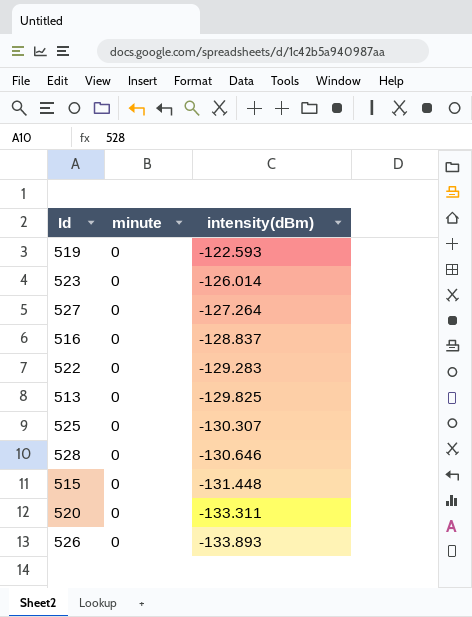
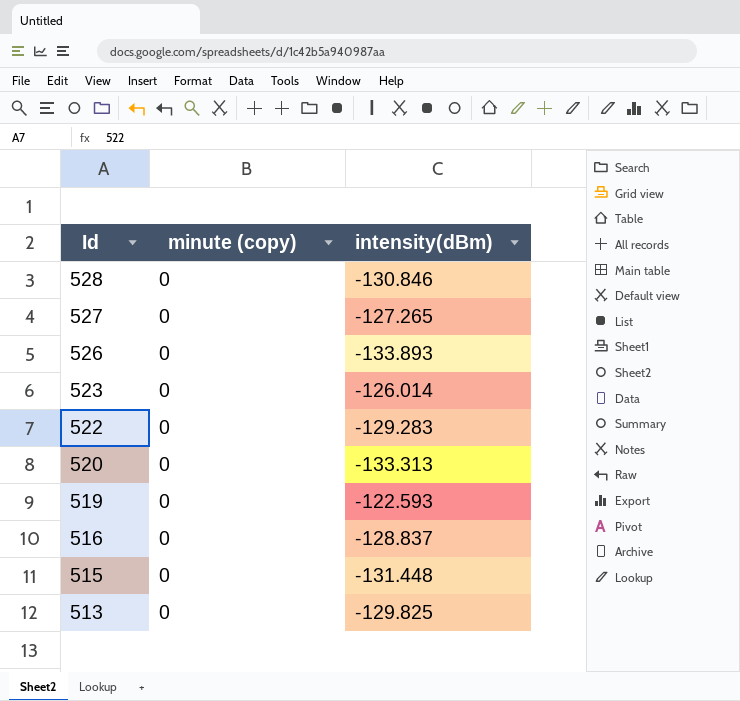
row order: intensity(dBm) descending -> Id descending
column name: minute -> minute (copy)
row 525: 0 | -130.307 -> none
528 | intensity(dBm): -130.646 -> -130.846
527 | intensity(dBm): -127.264 -> -127.265
520 | intensity(dBm): -133.311 -> -133.313

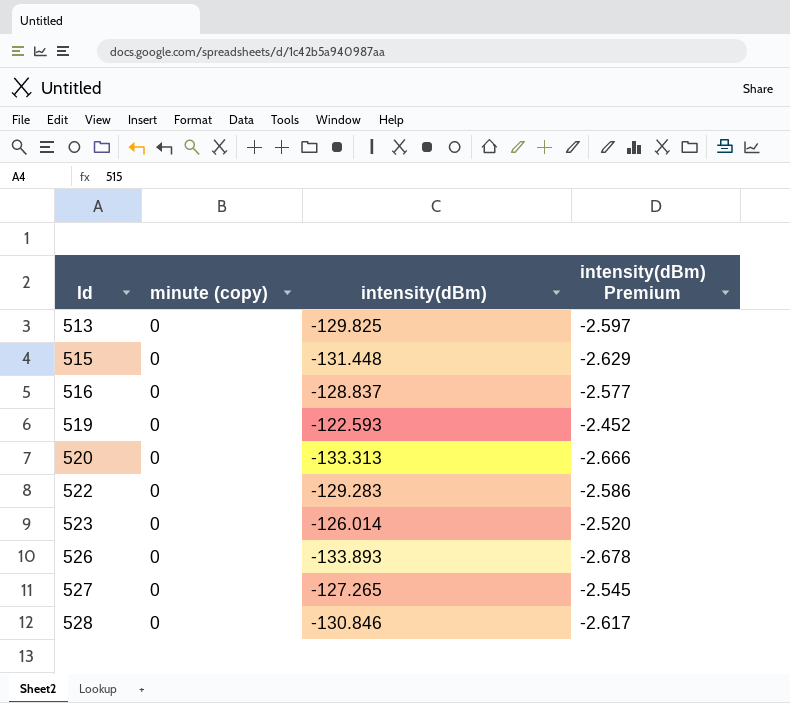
row order: Id descending -> Id ascending
column intensity(dBm) Premium | formula: none -> [intensity(dBm)] * 0.02

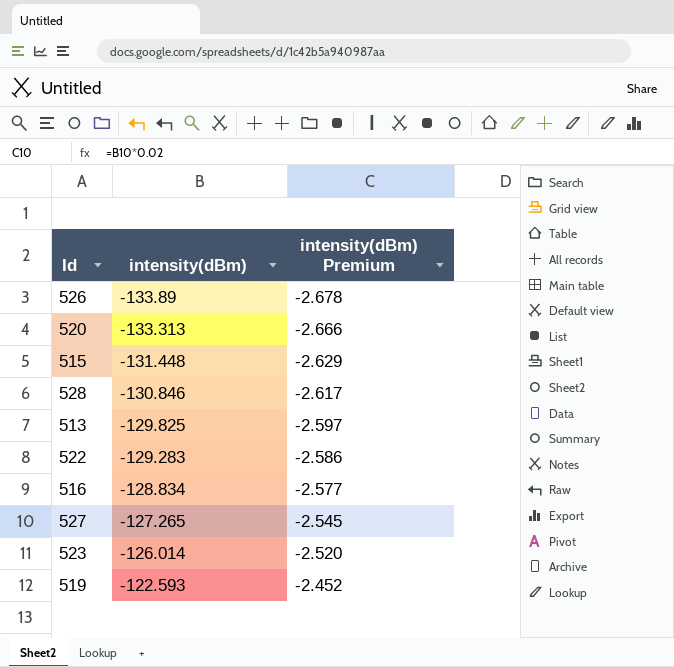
row order: Id ascending -> intensity(dBm) ascending
column minute (copy) | position: 2 -> none
526 | intensity(dBm): -133.893 -> -133.89
516 | intensity(dBm): -128.837 -> -128.834

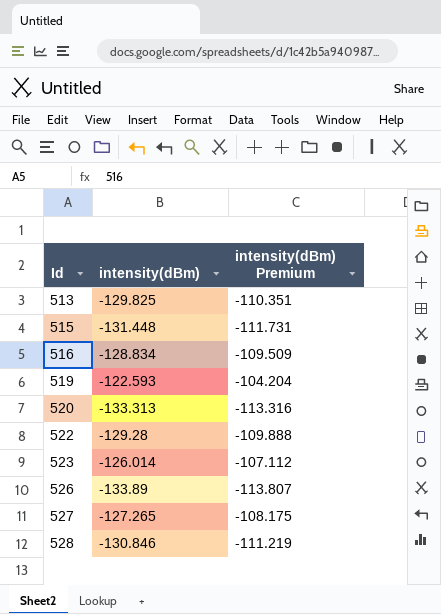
row order: intensity(dBm) ascending -> Id ascending
column intensity(dBm) Premium | formula: [intensity(dBm)] * 0.02 -> [intensity(dBm)] * 0.85
522 | intensity(dBm): -129.283 -> -129.28

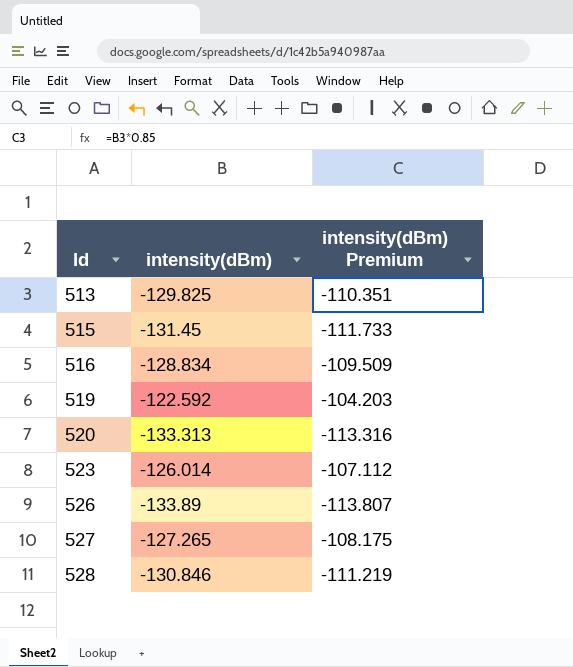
row 522: -129.28 | -109.888 -> none
515 | intensity(dBm): -131.448 -> -131.45
515 | intensity(dBm) Premium: -111.731 -> -111.733
519 | intensity(dBm): -122.593 -> -122.592
519 | intensity(dBm) Premium: -104.204 -> -104.203

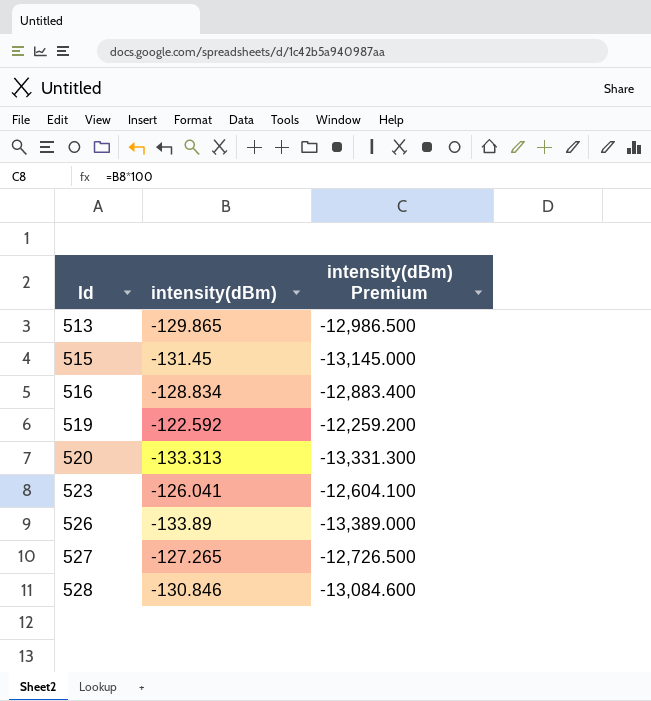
column intensity(dBm) Premium | formula: [intensity(dBm)] * 0.85 -> [intensity(dBm)] * 100
513 | intensity(dBm): -129.825 -> -129.865
523 | intensity(dBm): -126.014 -> -126.041

